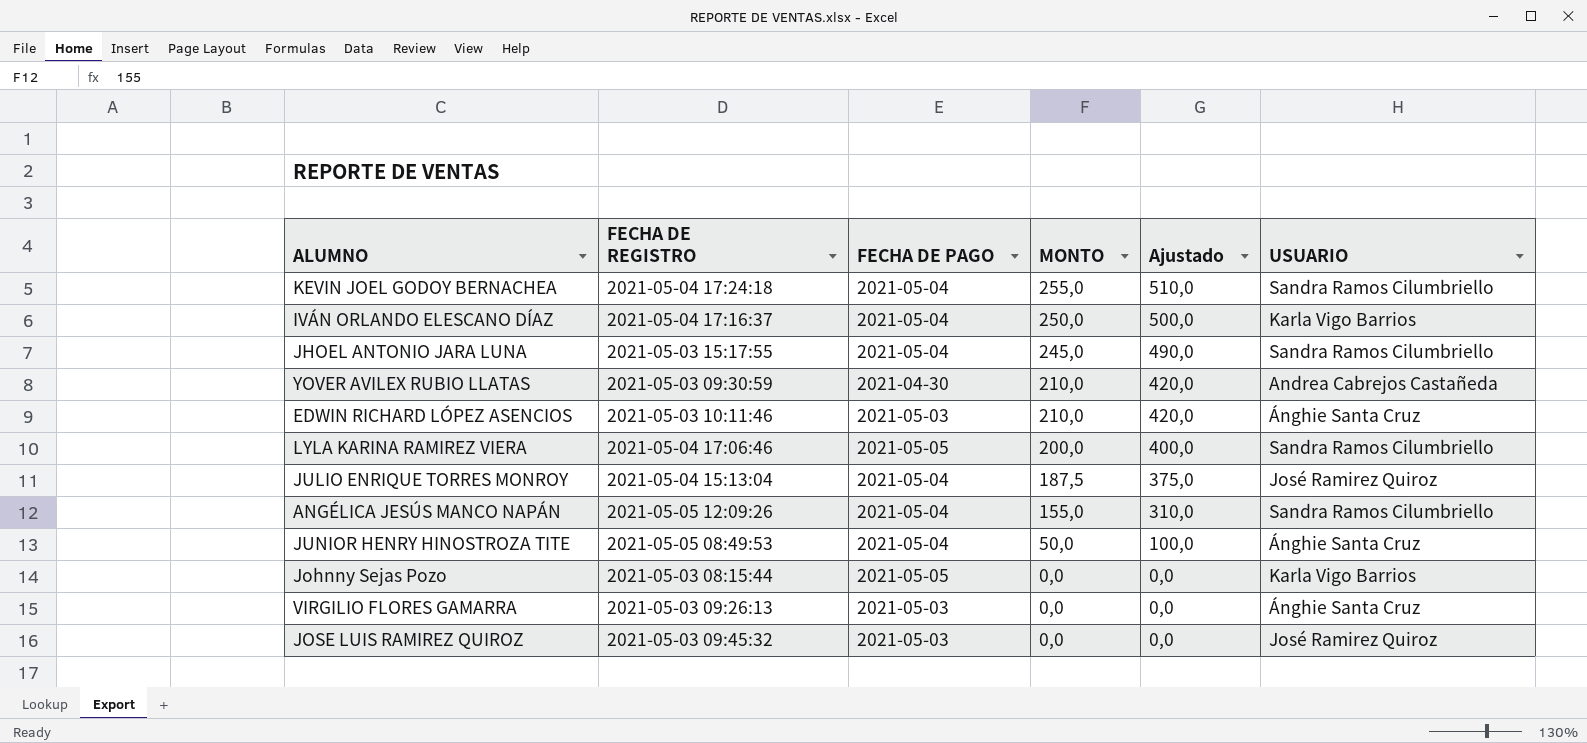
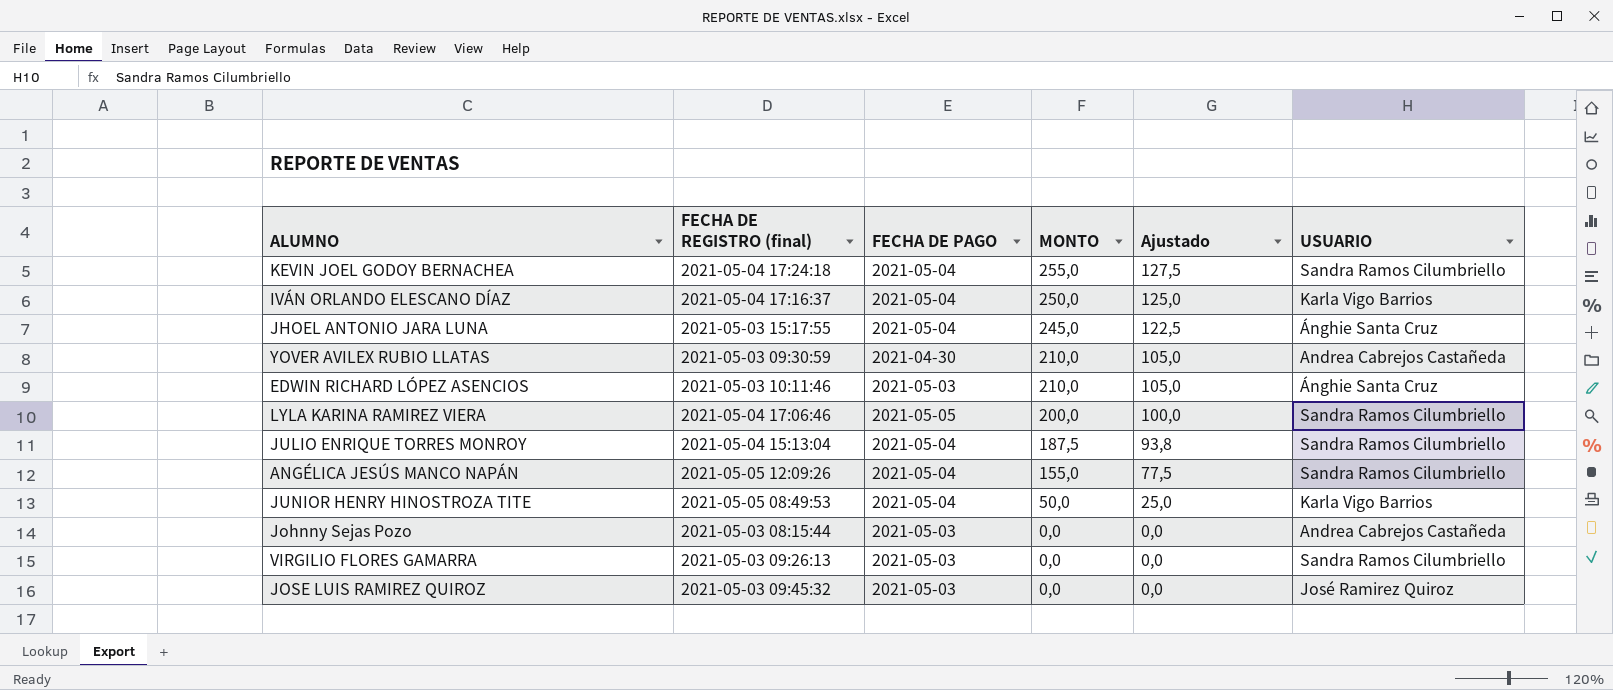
column name: FECHA DE REGISTRO -> FECHA DE REGISTRO (final)
column Ajustado | formula: [MONTO] * 2 -> [MONTO] * 0,5
JHOEL ANTONIO JARA LUNA | USUARIO: Sandra Ramos Cilumbriello -> Ánghie Santa Cruz
JULIO ENRIQUE TORRES MONROY | USUARIO: José Ramirez Quiroz -> Sandra Ramos Cilumbriello
JUNIOR HENRY HINOSTROZA TITE | USUARIO: Ánghie Santa Cruz -> Karla Vigo Barrios
Johnny Sejas Pozo | FECHA DE PAGO: 2021-05-05 -> 2021-05-03
Johnny Sejas Pozo | USUARIO: Karla Vigo Barrios -> Andrea Cabrejos Castañeda
VIRGILIO FLORES GAMARRA | USUARIO: Ánghie Santa Cruz -> Sandra Ramos Cilumbriello

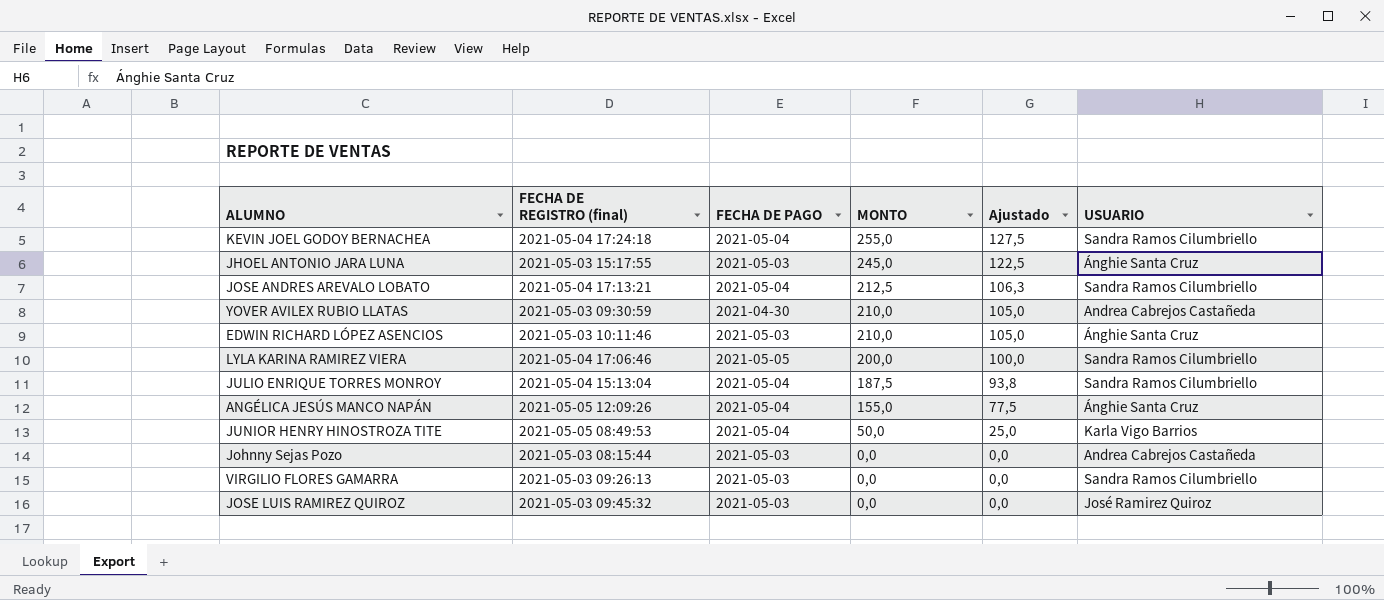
row IVÁN ORLANDO ELESCANO DÍAZ: 2021-05-04 17:16:37 | 2021-05-04 | 250,0 | 125,0 | Karla Vigo Barrios -> none
JHOEL ANTONIO JARA LUNA | FECHA DE PAGO: 2021-05-04 -> 2021-05-03
row JOSE ANDRES AREVALO LOBATO: none -> 2021-05-04 17:13:21 | 2021-05-04 | 212,5 | 106,3 | Sandra Ramos Cilumbriello
ANGÉLICA JESÚS MANCO NAPÁN | USUARIO: Sandra Ramos Cilumbriello -> Ánghie Santa Cruz

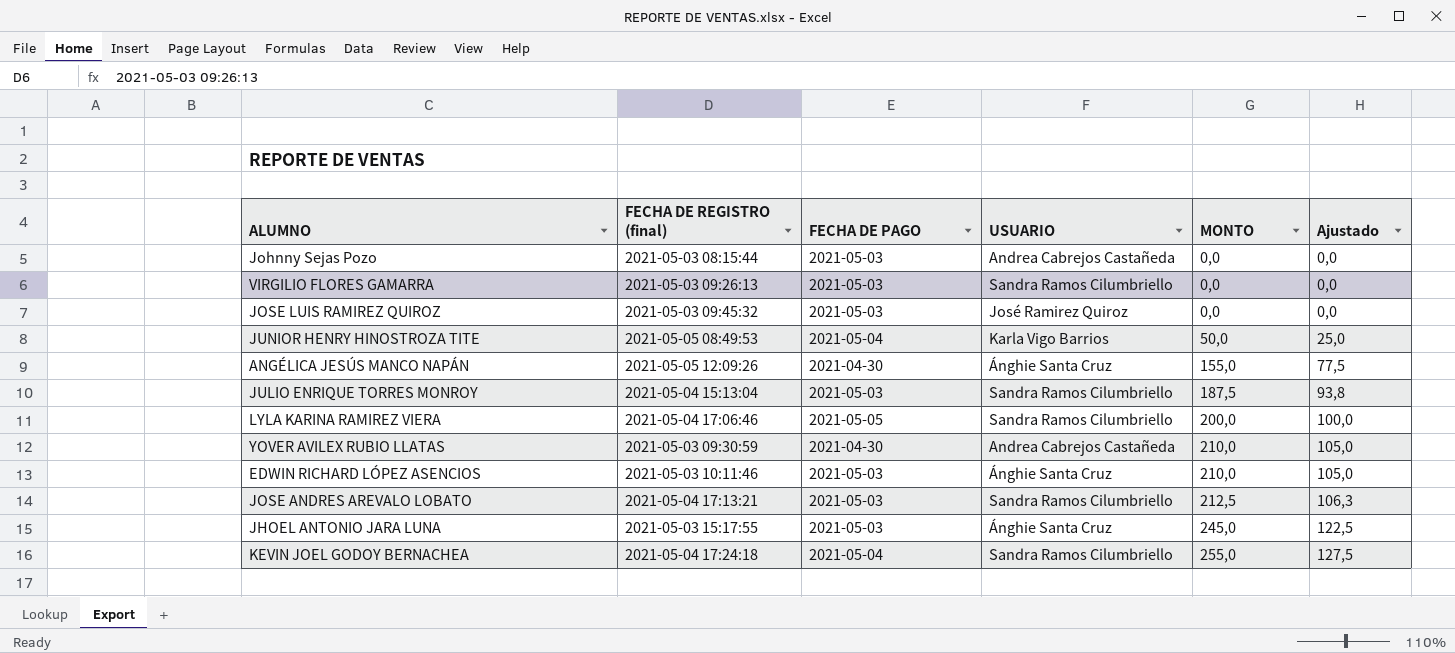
row order: MONTO descending -> MONTO ascending
column USUARIO | position: 6 -> 4
ANGÉLICA JESÚS MANCO NAPÁN | FECHA DE PAGO: 2021-05-04 -> 2021-04-30
JULIO ENRIQUE TORRES MONROY | FECHA DE PAGO: 2021-05-04 -> 2021-05-03
JOSE ANDRES AREVALO LOBATO | FECHA DE PAGO: 2021-05-04 -> 2021-05-03

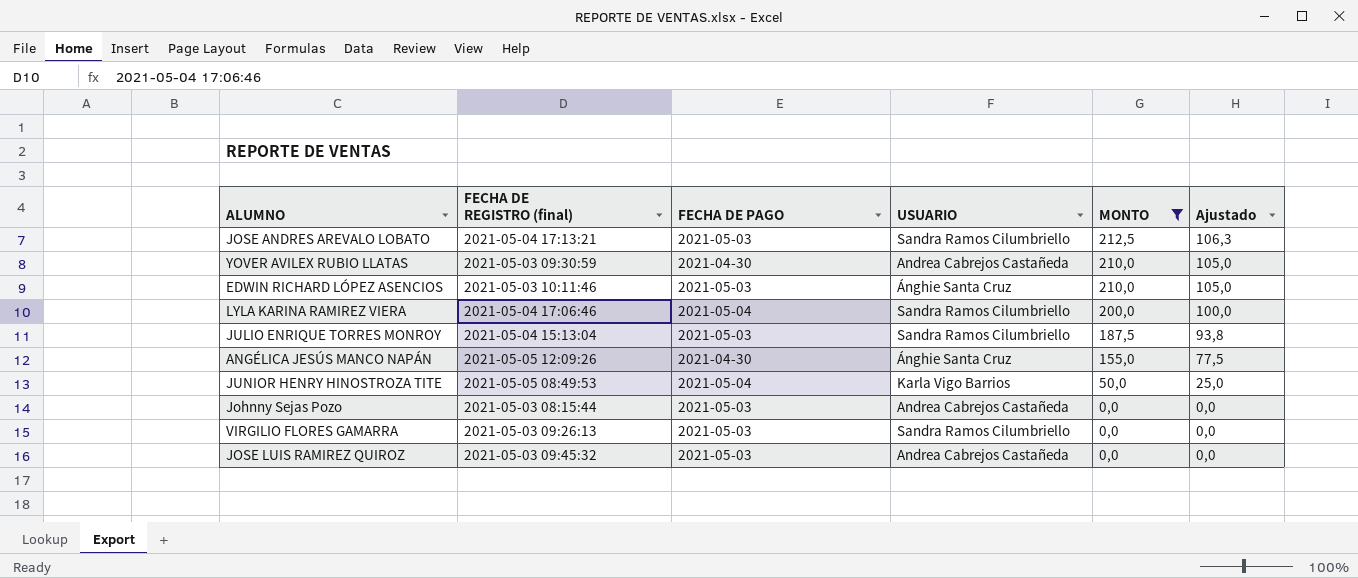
filter: none -> MONTO <= 212,5
row order: MONTO ascending -> MONTO descending
LYLA KARINA RAMIREZ VIERA | FECHA DE PAGO: 2021-05-05 -> 2021-05-04
JOSE LUIS RAMIREZ QUIROZ | USUARIO: José Ramirez Quiroz -> Andrea Cabrejos Castañeda

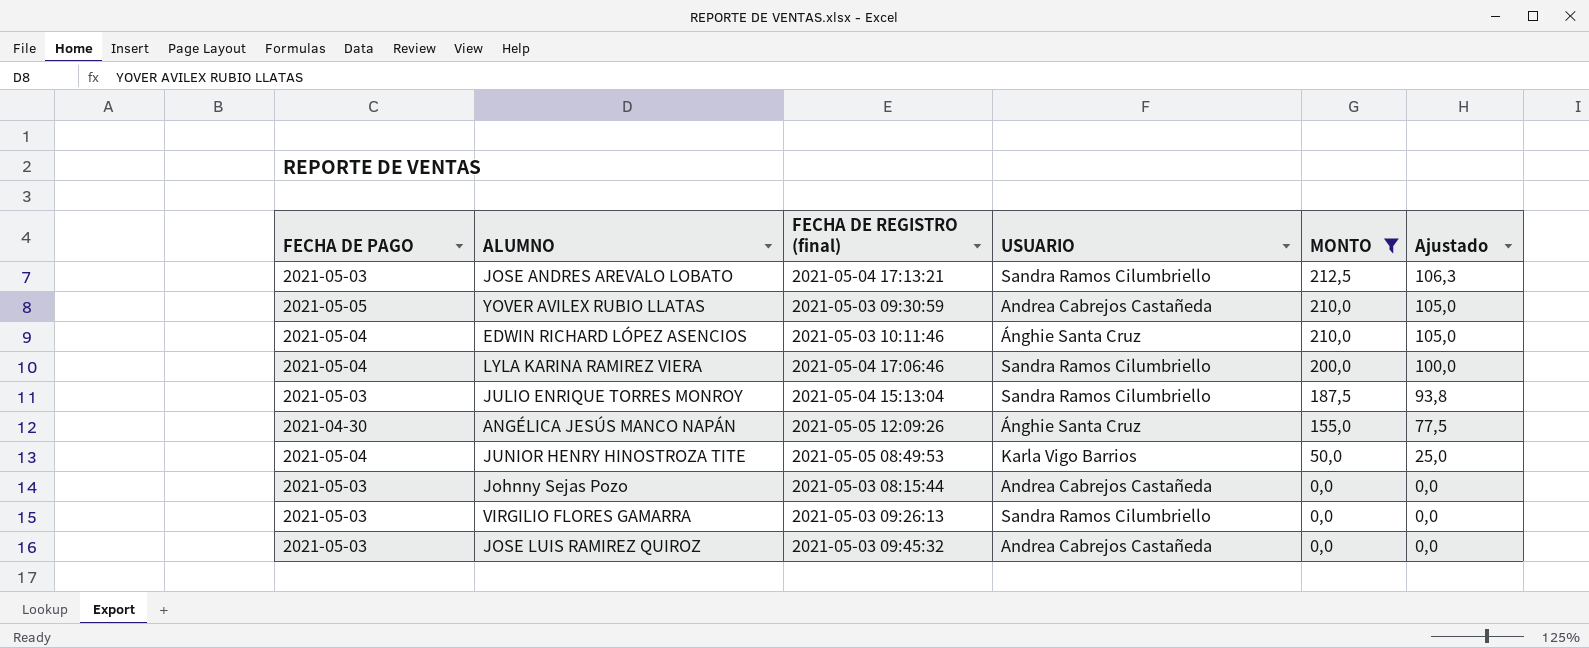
column FECHA DE PAGO | position: 3 -> 1
YOVER AVILEX RUBIO LLATAS | FECHA DE PAGO: 2021-04-30 -> 2021-05-05
EDWIN RICHARD LÓPEZ ASENCIOS | FECHA DE PAGO: 2021-05-03 -> 2021-05-04

